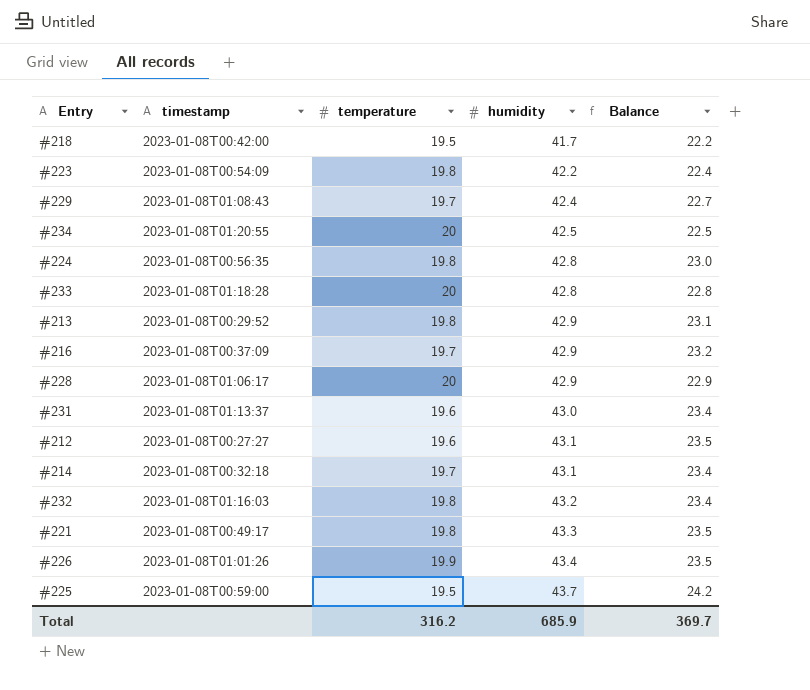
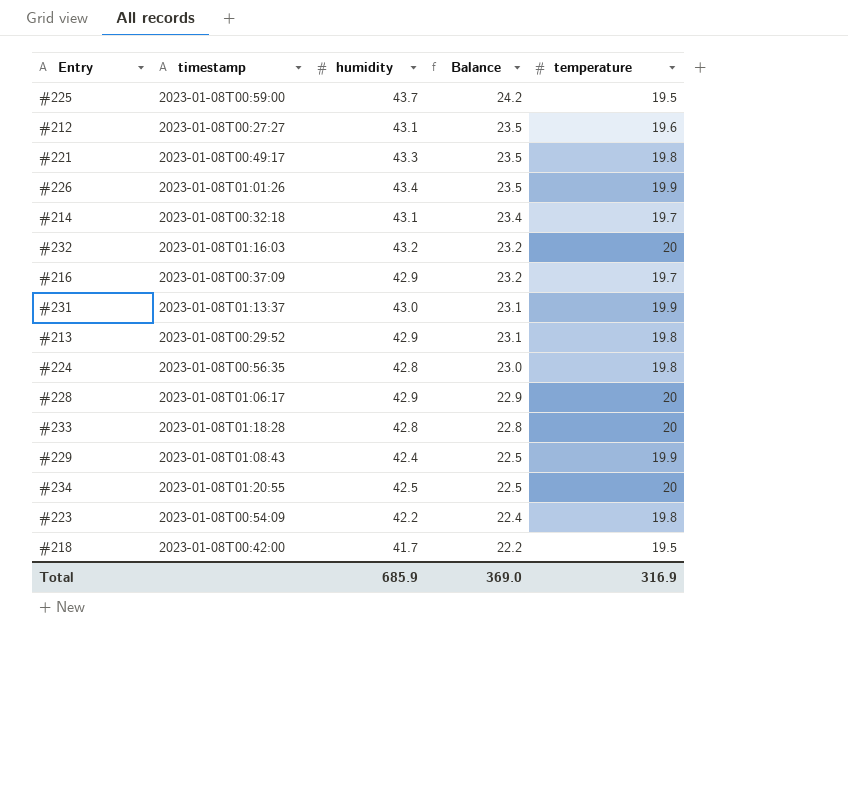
row order: humidity ascending -> Balance descending
column temperature | position: 3 -> 5
#232 | Balance: 23.4 -> 23.2
#232 | temperature: 19.8 -> 20
#231 | Balance: 23.4 -> 23.1
#231 | temperature: 19.6 -> 19.9
#229 | Balance: 22.7 -> 22.5
#229 | temperature: 19.7 -> 19.9
Total | Balance: 369.7 -> 369.0
Total | temperature: 316.2 -> 316.9

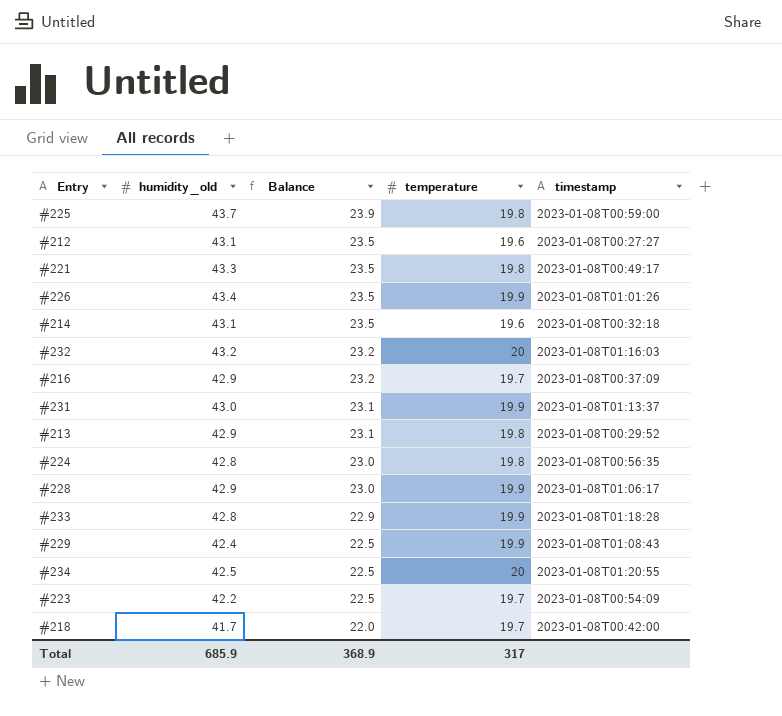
column name: humidity -> humidity_old
column timestamp | position: 2 -> 5
#225 | Balance: 24.2 -> 23.9
#225 | temperature: 19.5 -> 19.8
#214 | Balance: 23.4 -> 23.5
#214 | temperature: 19.7 -> 19.6
#228 | Balance: 22.9 -> 23.0
#228 | temperature: 20 -> 19.9
#233 | Balance: 22.8 -> 22.9
#233 | temperature: 20 -> 19.9
#223 | Balance: 22.4 -> 22.5
#223 | temperature: 19.8 -> 19.7
#218 | Balance: 22.2 -> 22.0
#218 | temperature: 19.5 -> 19.7
Total | Balance: 369.0 -> 368.9
Total | temperature: 316.9 -> 317

